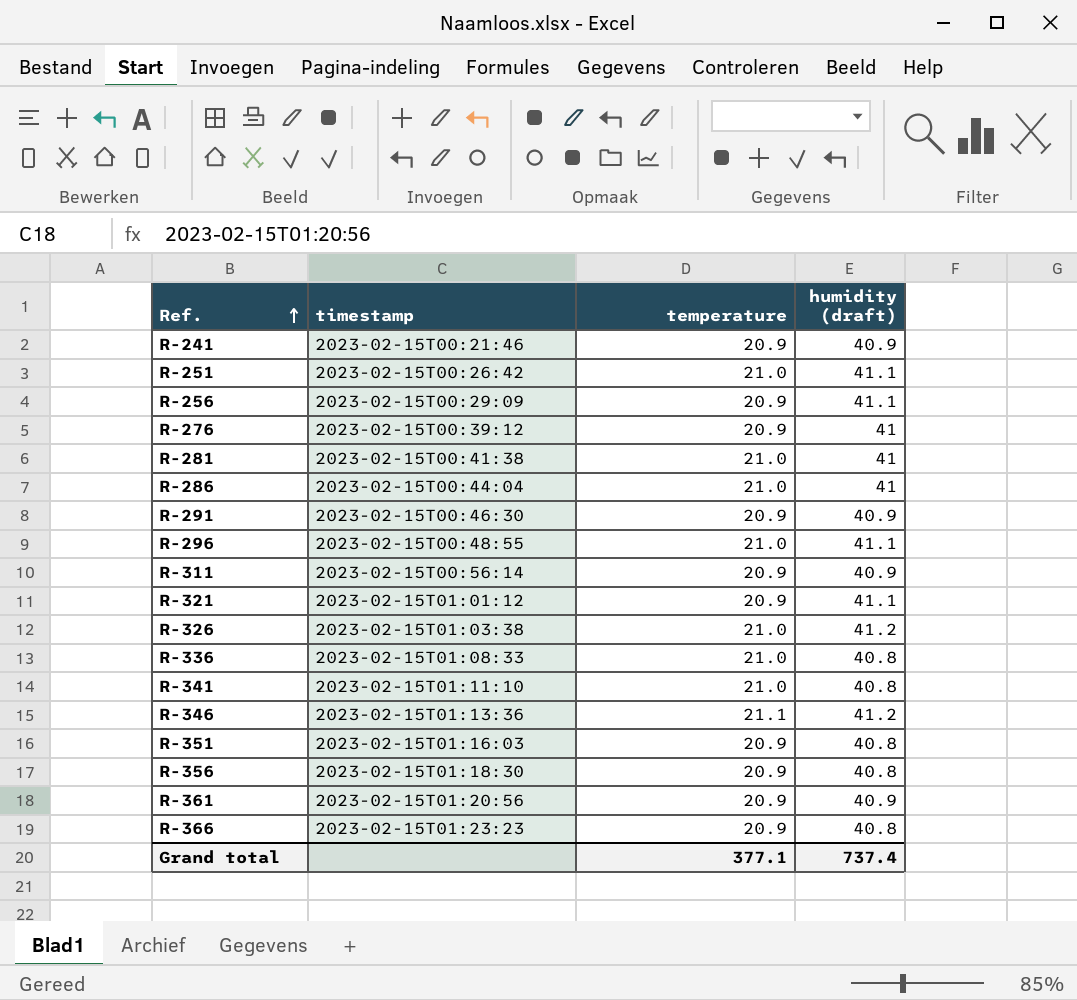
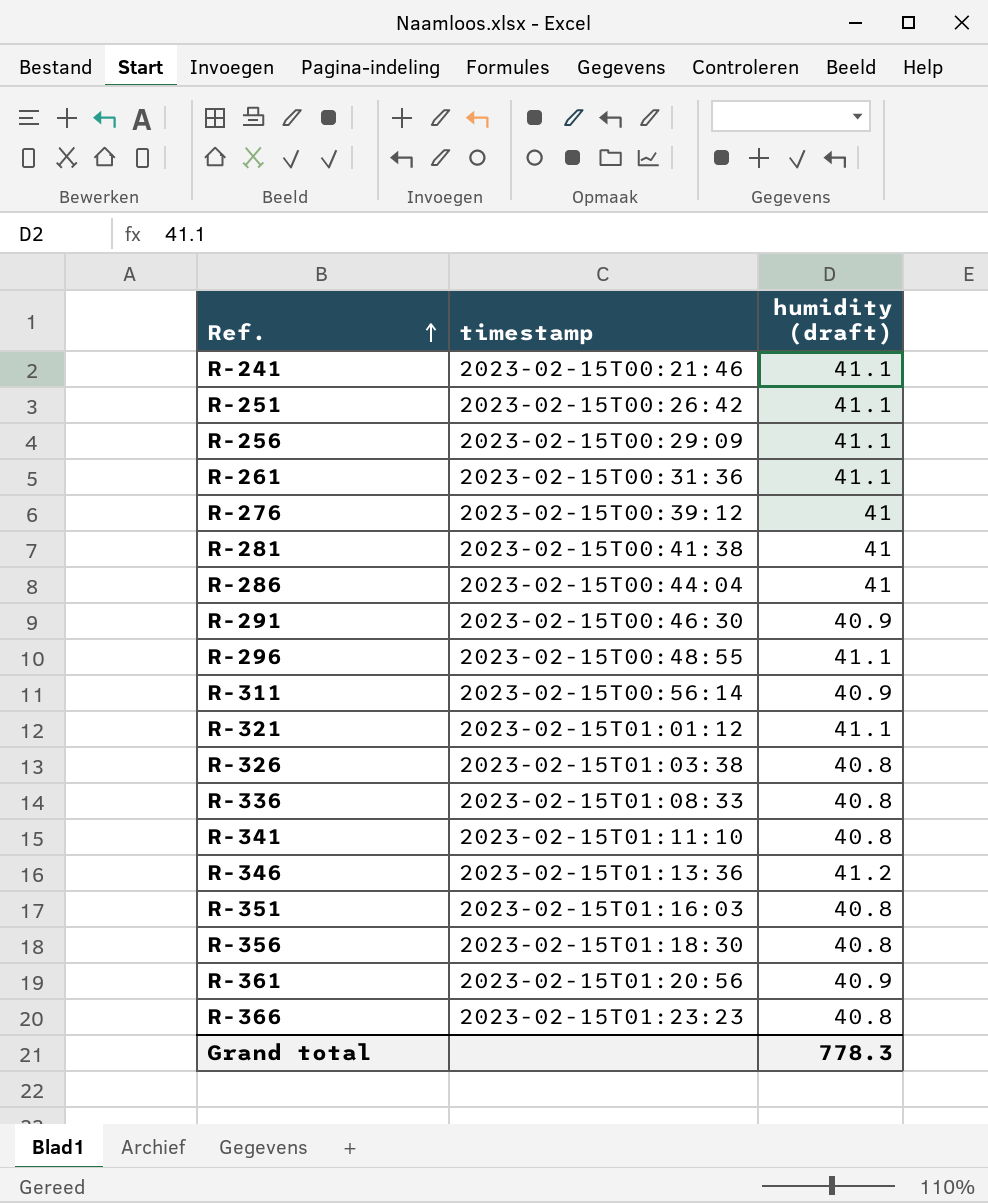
column temperature | position: 3 -> none
R-241 | humidity (draft): 40.9 -> 41.1
row R-261: none -> 2023-02-15T00:31:36 | 41.1
R-326 | humidity (draft): 41.2 -> 40.8
Grand total | humidity (draft): 737.4 -> 778.3

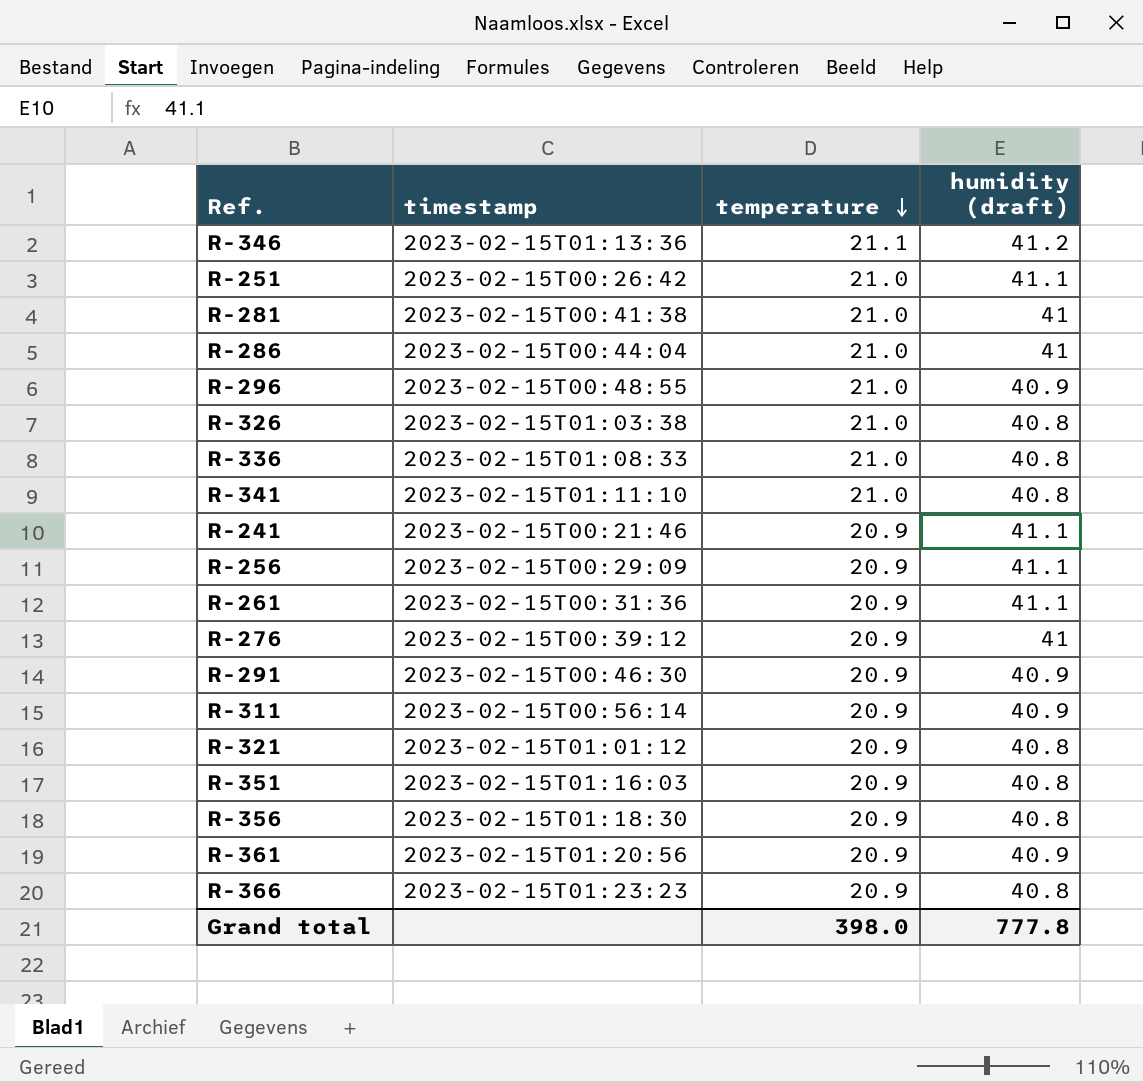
row order: Ref. ascending -> temperature descending
column temperature | position: none -> 3
R-296 | humidity (draft): 41.1 -> 40.9
R-321 | humidity (draft): 41.1 -> 40.8
Grand total | humidity (draft): 778.3 -> 777.8

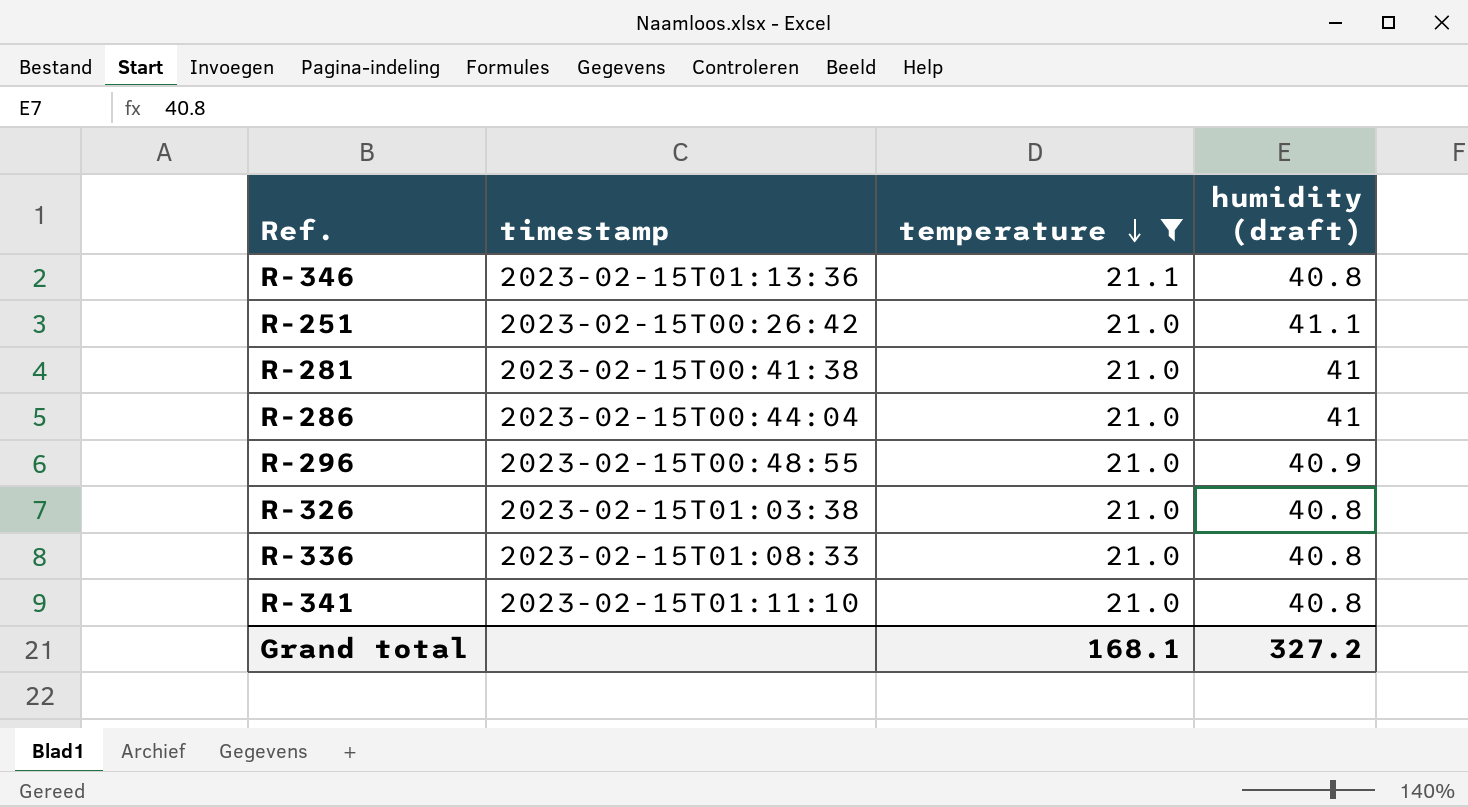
filter: none -> temperature != 20.9
R-346 | humidity (draft): 41.2 -> 40.8
Grand total | temperature: 398.0 -> 168.1
Grand total | humidity (draft): 777.8 -> 327.2

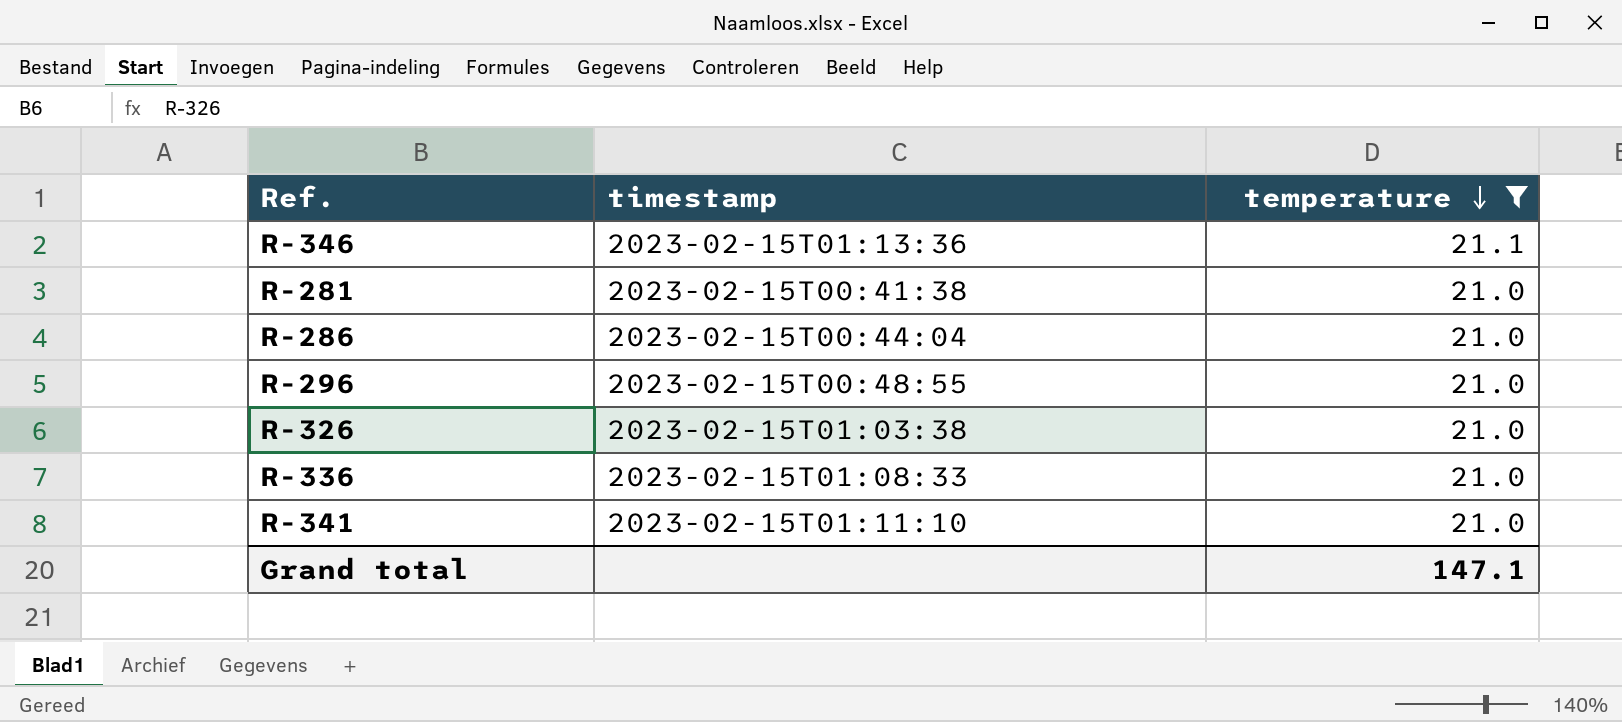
column humidity (draft) | position: 4 -> none
row R-251: 2023-02-15T00:26:42 | 21.0 | 41.1 -> none
Grand total | temperature: 168.1 -> 147.1

